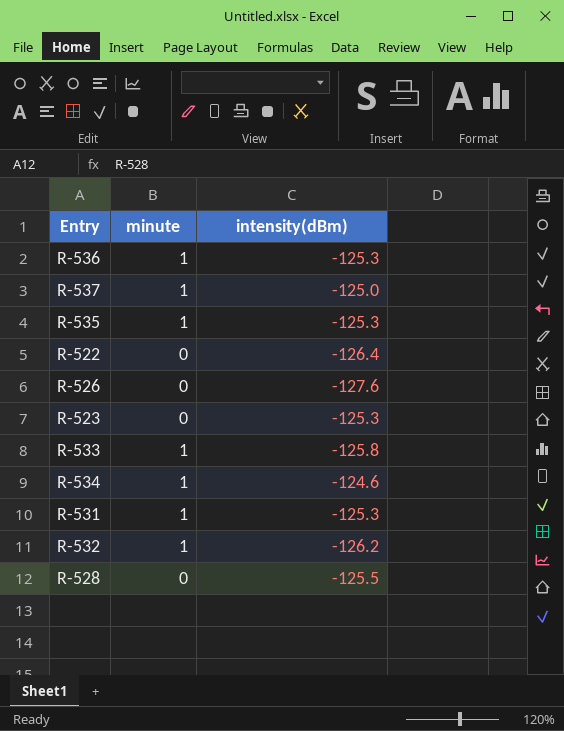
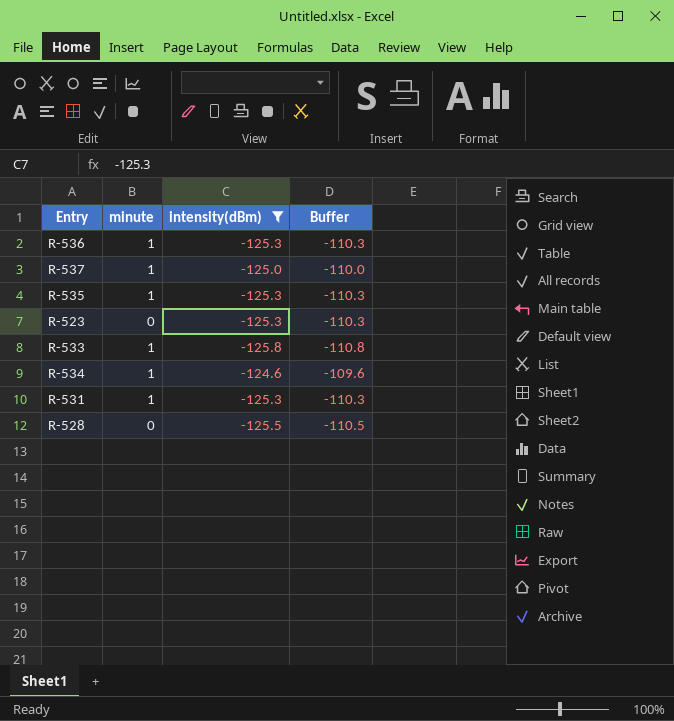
filter: none -> intensity(dBm) >= -125.8
column Buffer | formula: none -> [intensity(dBm)] + 15

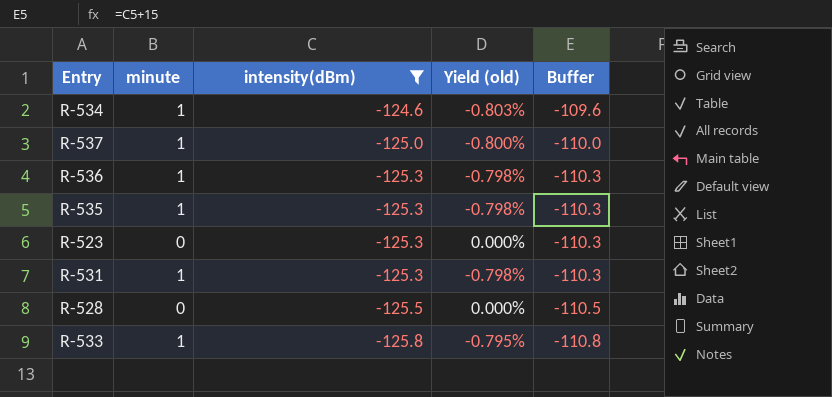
row order: none -> intensity(dBm) descending
column Yield (old) | formula: none -> [minute] / [intensity(dBm)]

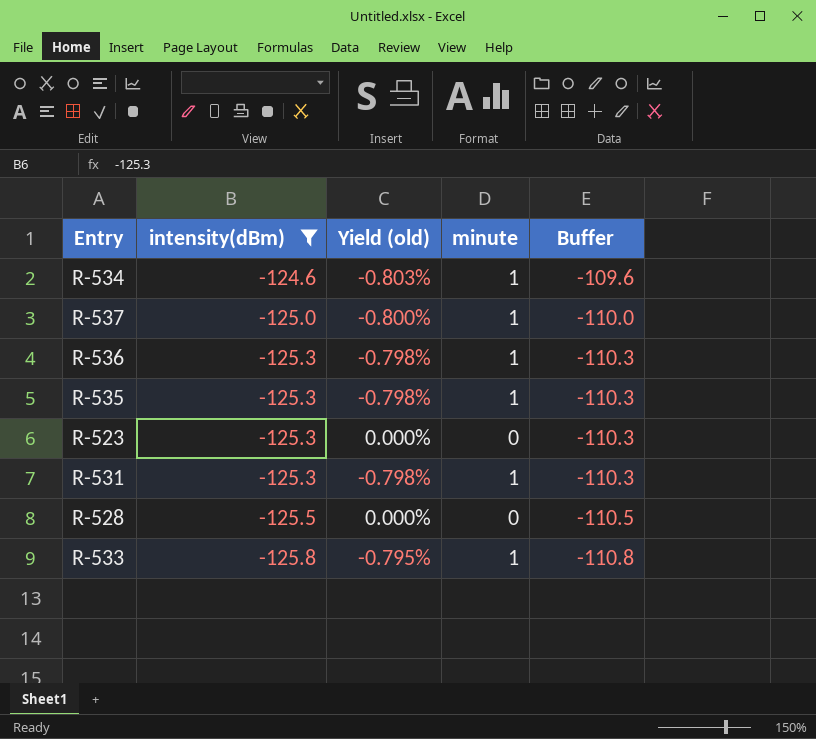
column minute | position: 2 -> 4

